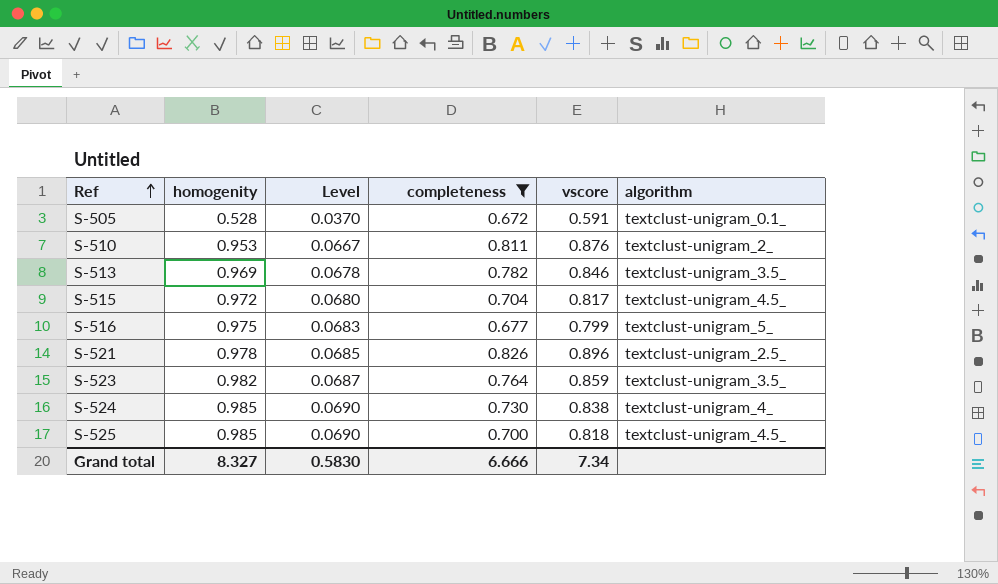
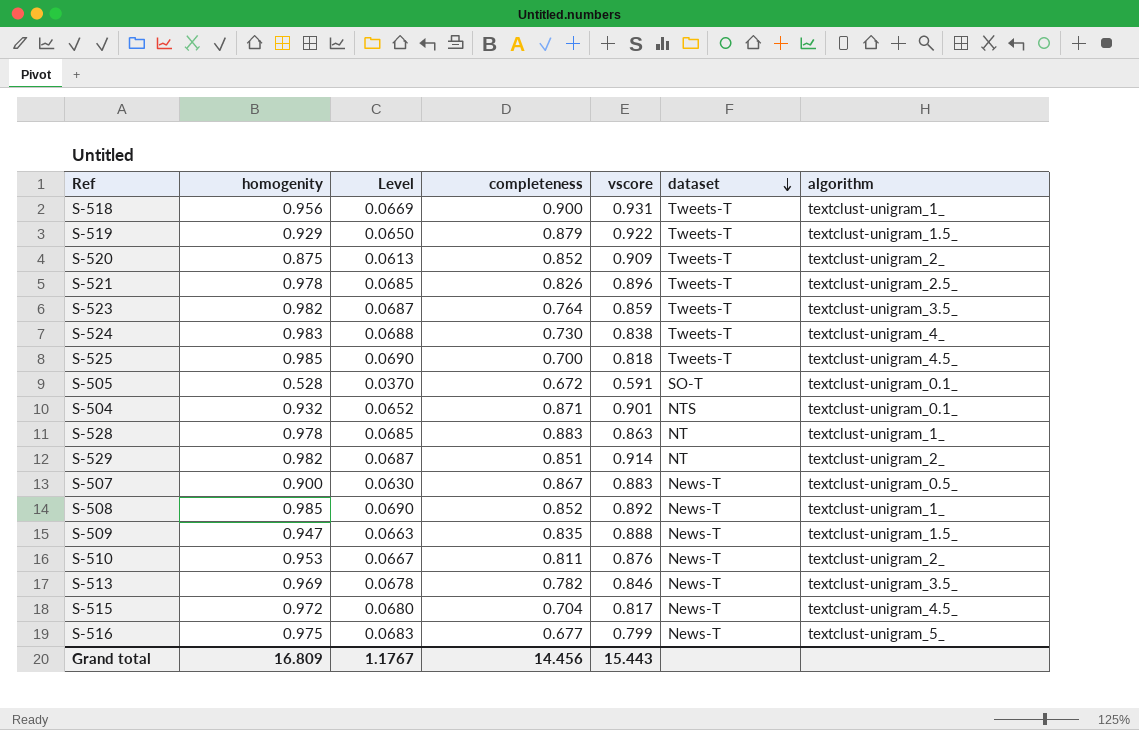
filter: completeness <= 0.826 -> none
row order: Ref ascending -> dataset descending
column dataset | position: none -> 6
S-524 | homogenity: 0.985 -> 0.983
S-524 | Level: 0.0690 -> 0.0688
Grand total | homogenity: 8.327 -> 16.809
Grand total | Level: 0.5830 -> 1.1767
Grand total | completeness: 6.666 -> 14.456
Grand total | vscore: 7.34 -> 15.443

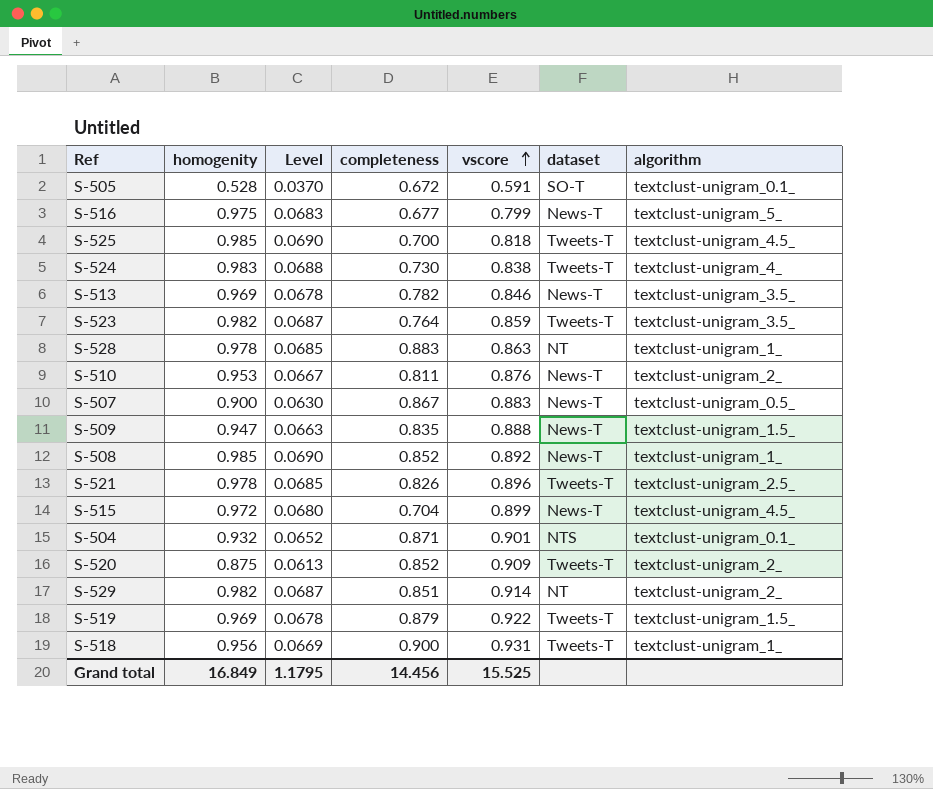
row order: dataset descending -> vscore ascending
S-515 | vscore: 0.817 -> 0.899
S-519 | homogenity: 0.929 -> 0.969
S-519 | Level: 0.0650 -> 0.0678
Grand total | homogenity: 16.809 -> 16.849
Grand total | Level: 1.1767 -> 1.1795
Grand total | vscore: 15.443 -> 15.525

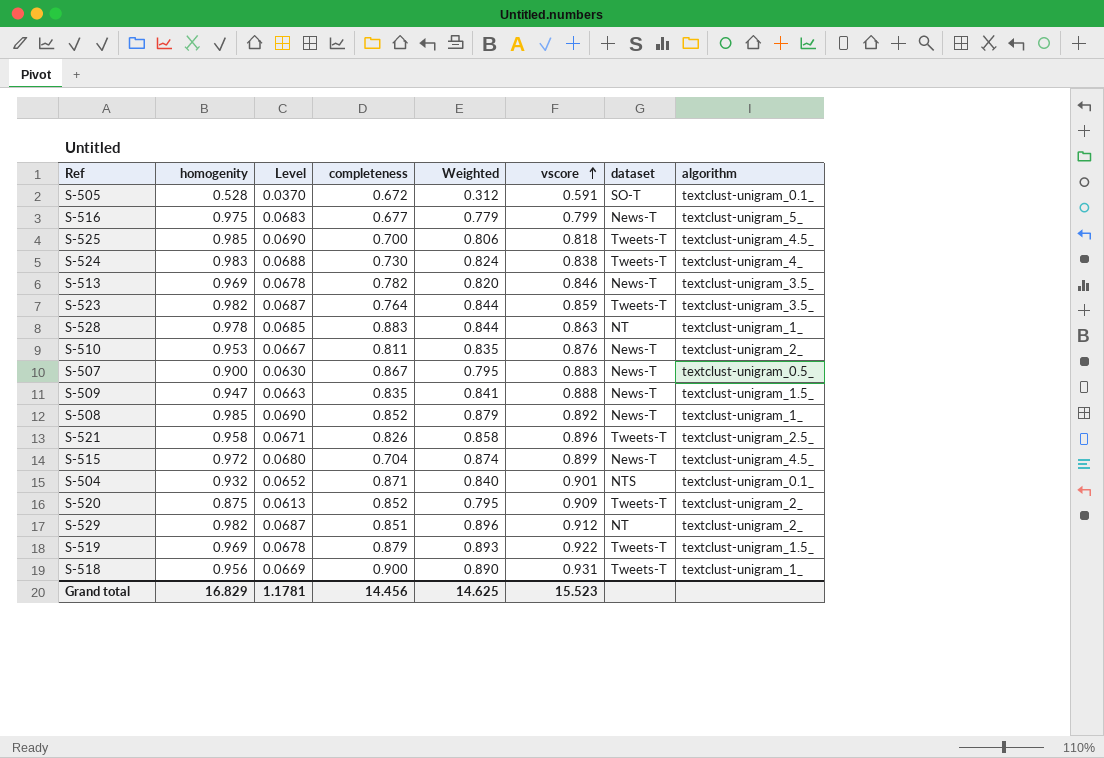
column Weighted | formula: none -> [homogenity] * [vscore]
S-521 | homogenity: 0.978 -> 0.958
S-521 | Level: 0.0685 -> 0.0671
S-529 | vscore: 0.914 -> 0.912
Grand total | homogenity: 16.849 -> 16.829
Grand total | Level: 1.1795 -> 1.1781
Grand total | vscore: 15.525 -> 15.523

